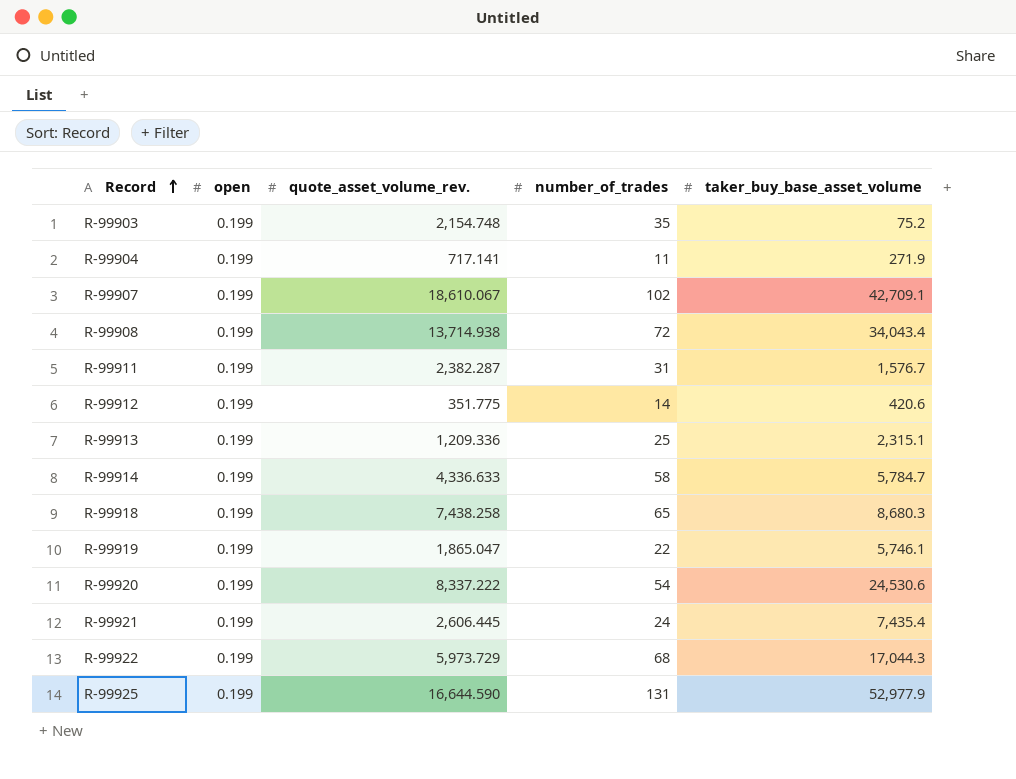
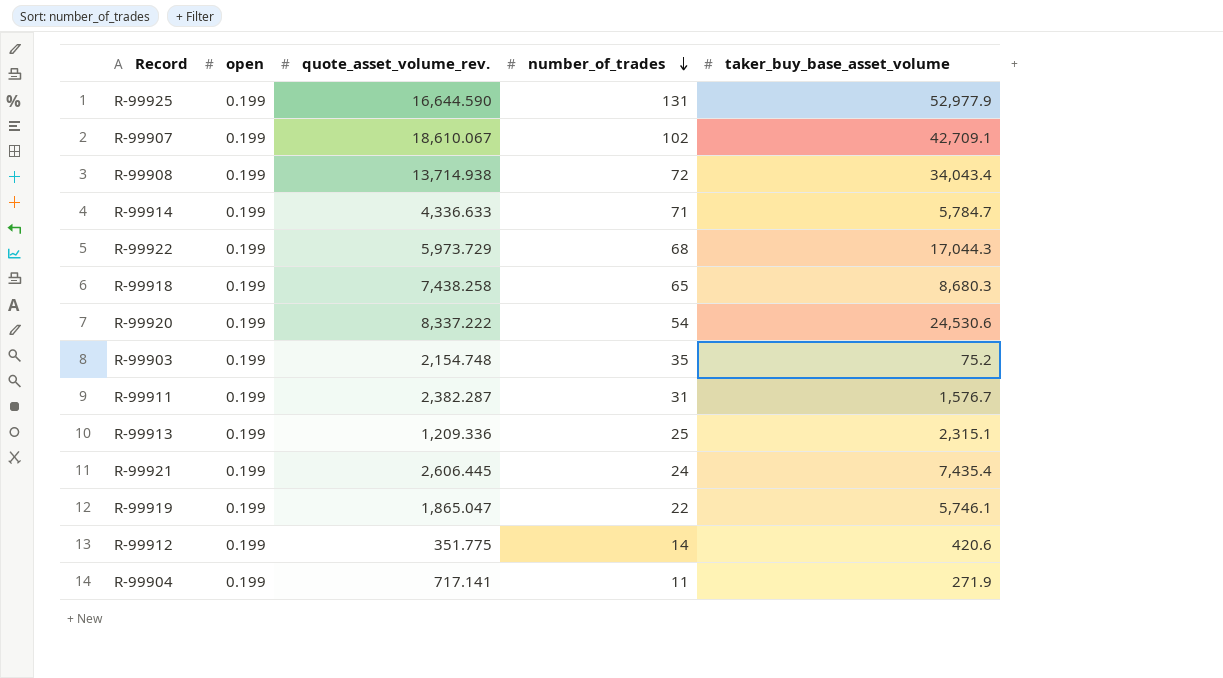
row order: Record ascending -> number_of_trades descending
R-99914 | number_of_trades: 58 -> 71

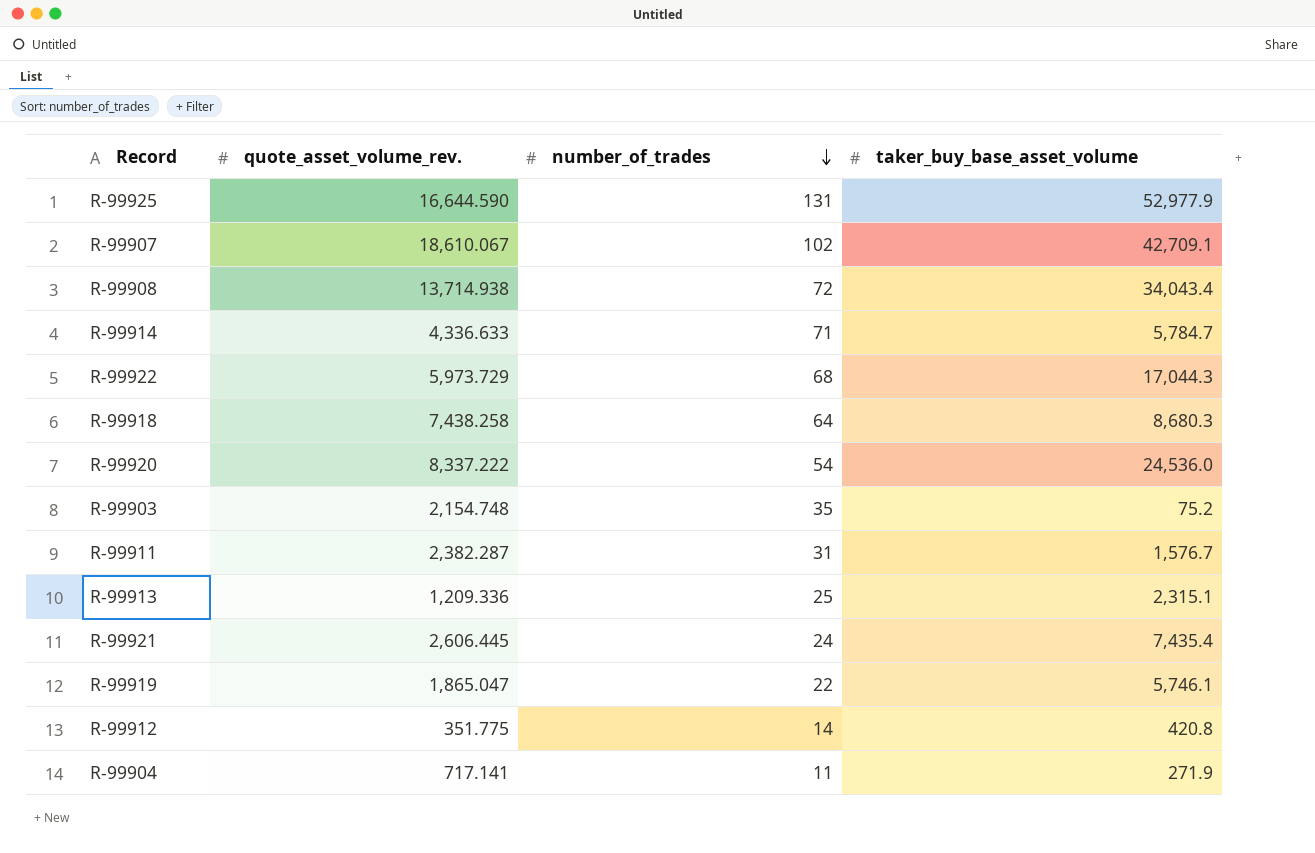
column open | position: 2 -> none
R-99918 | number_of_trades: 65 -> 64
R-99920 | taker_buy_base_asset_volume: 24,530.6 -> 24,536.0
R-99912 | taker_buy_base_asset_volume: 420.6 -> 420.8

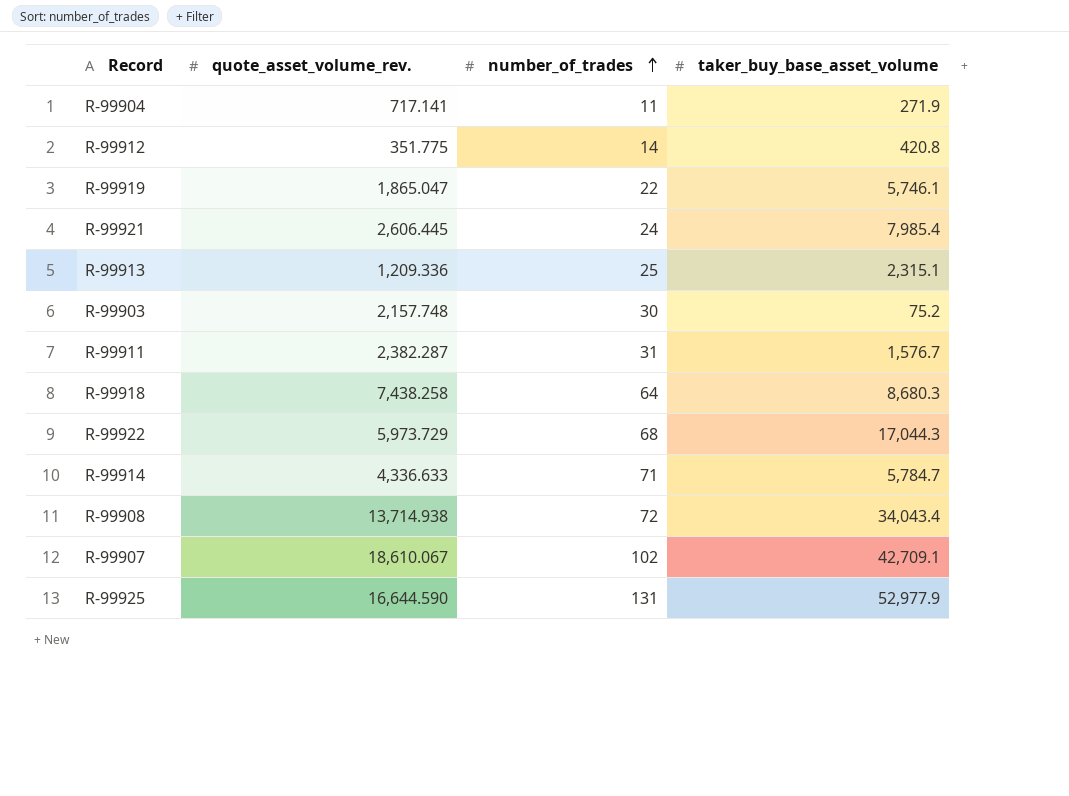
row order: number_of_trades descending -> number_of_trades ascending
row R-99920: 8,337.222 | 54 | 24,536.0 -> none
R-99921 | taker_buy_base_asset_volume: 7,435.4 -> 7,985.4
R-99903 | quote_asset_volume_rev.: 2,154.748 -> 2,157.748
R-99903 | number_of_trades: 35 -> 30

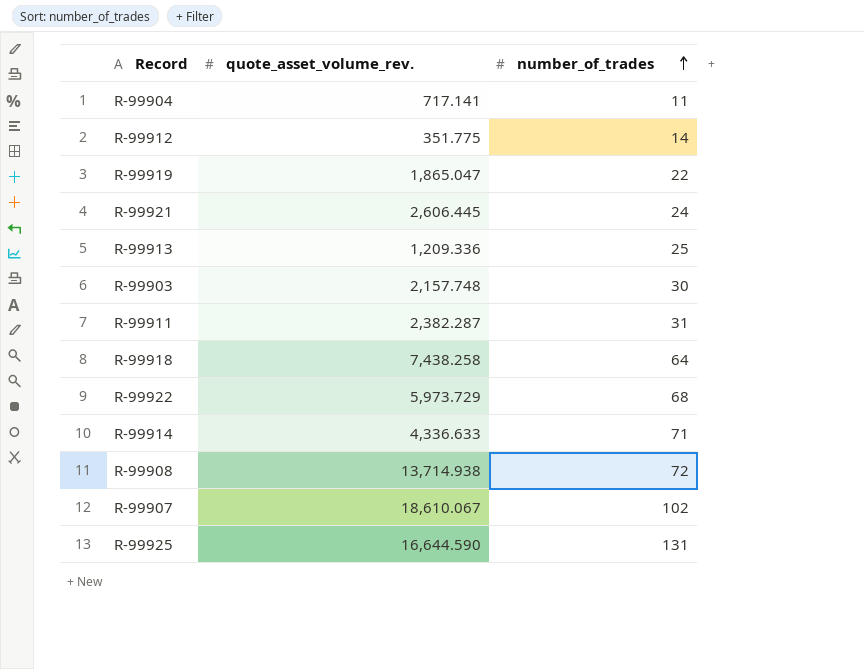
column taker_buy_base_asset_volume | position: 4 -> none

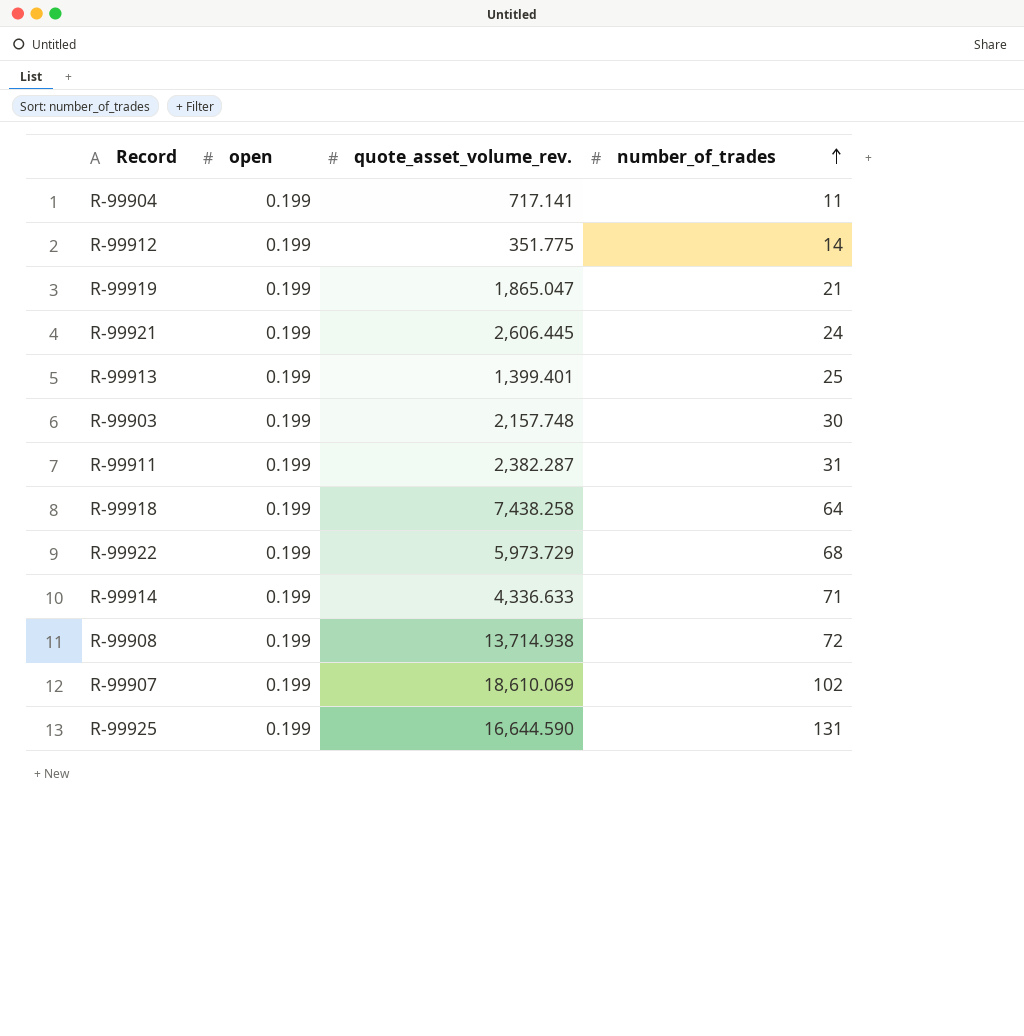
column open | position: none -> 2
R-99919 | number_of_trades: 22 -> 21
R-99913 | quote_asset_volume_rev.: 1,209.336 -> 1,399.401
R-99907 | quote_asset_volume_rev.: 18,610.067 -> 18,610.069

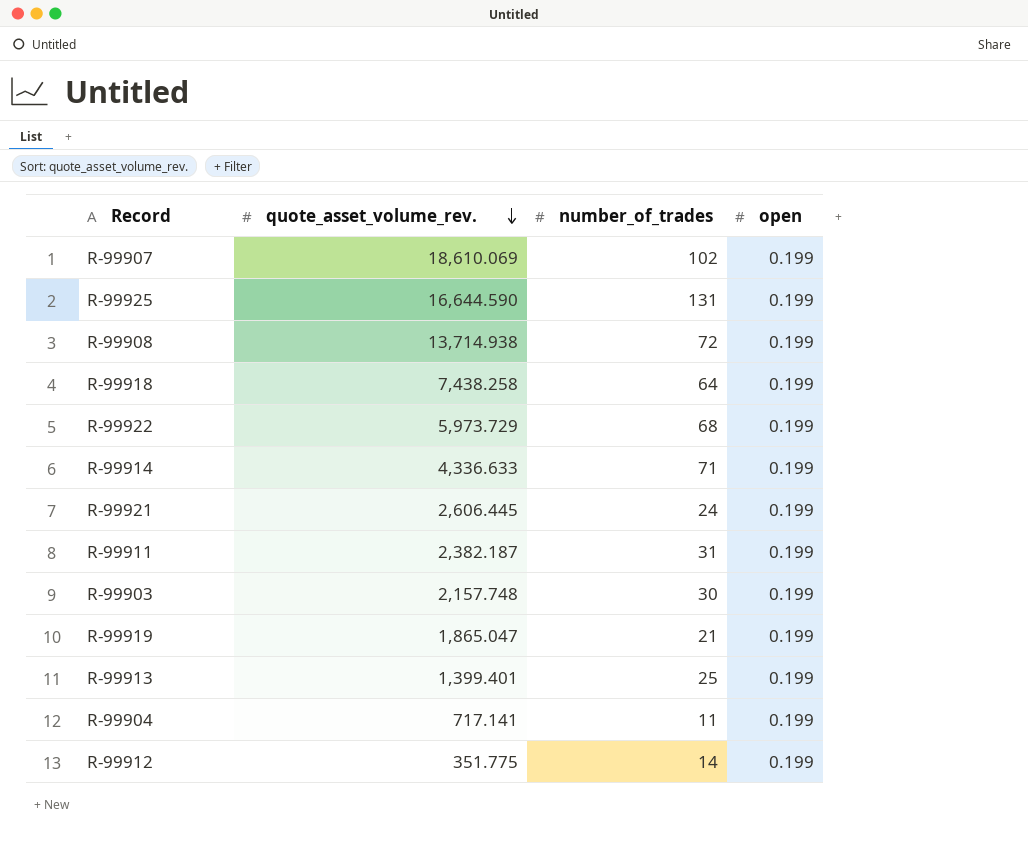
row order: number_of_trades ascending -> quote_asset_volume_rev. descending
column open | position: 2 -> 4
R-99911 | quote_asset_volume_rev.: 2,382.287 -> 2,382.187

